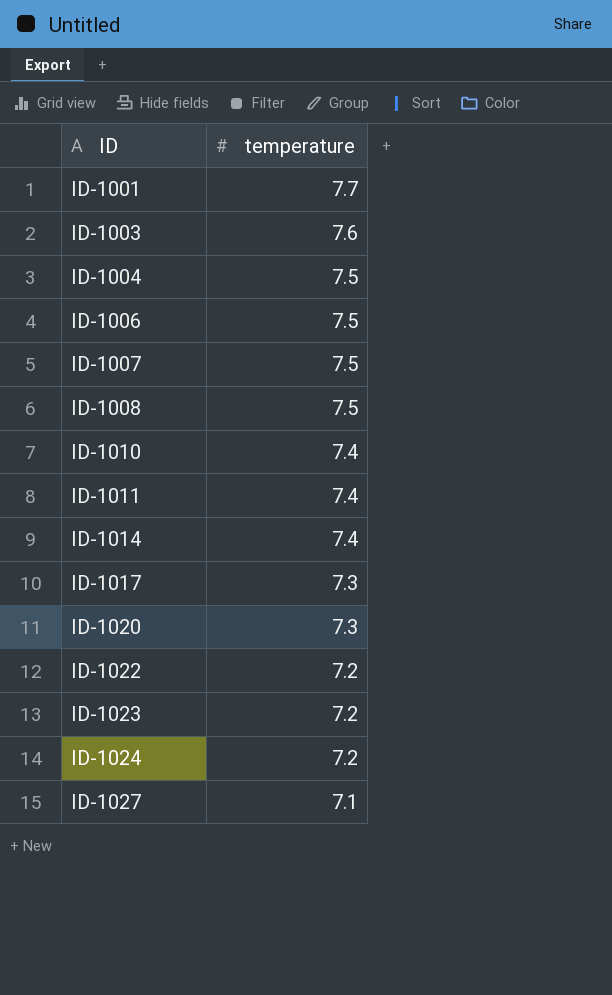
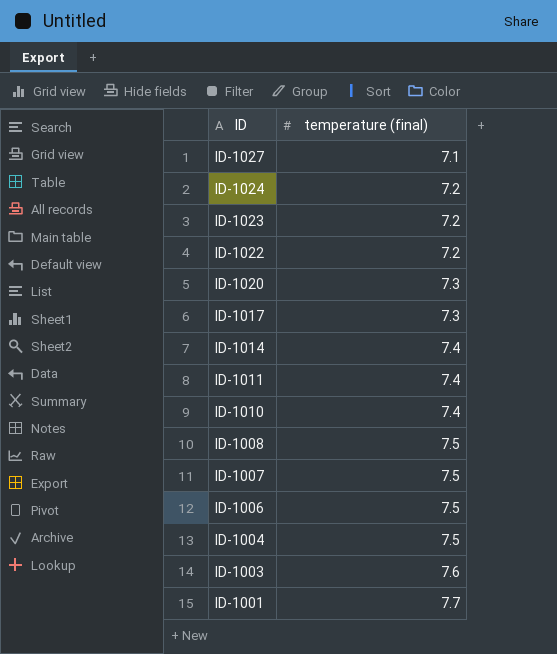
row order: ID ascending -> ID descending
column name: temperature -> temperature (final)

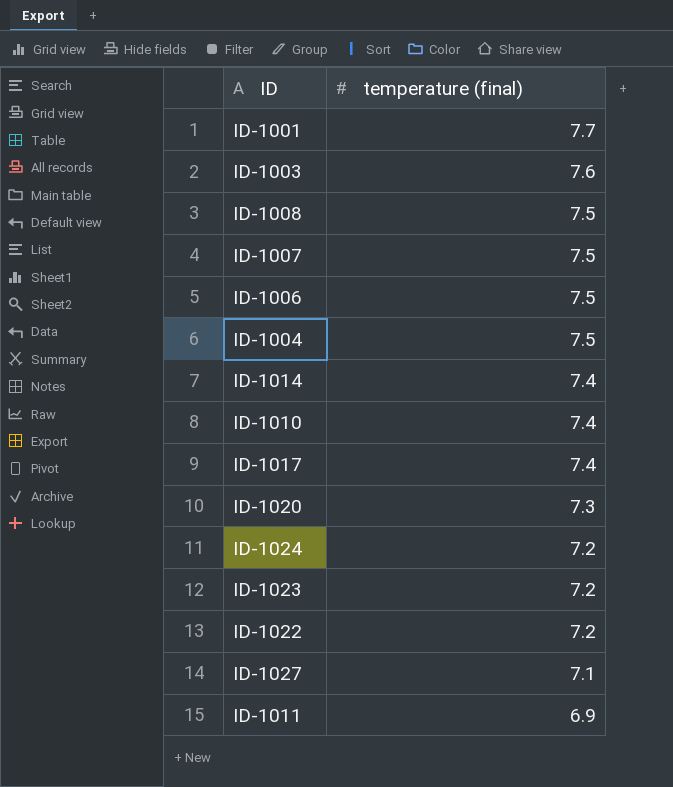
row order: ID descending -> temperature (final) descending
ID-1017 | temperature (final): 7.3 -> 7.4
ID-1011 | temperature (final): 7.4 -> 6.9

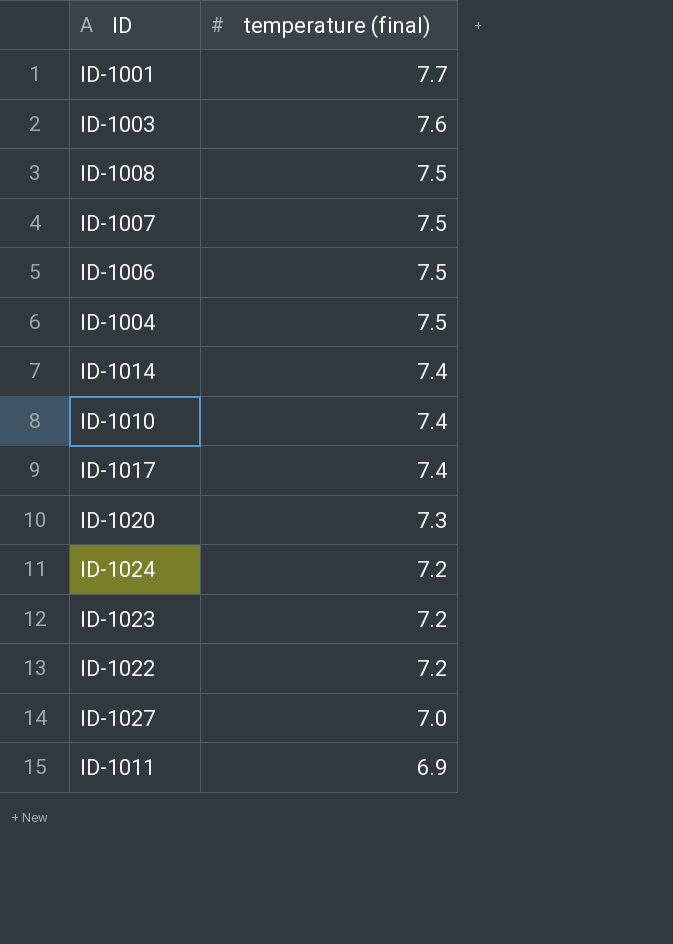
ID-1027 | temperature (final): 7.1 -> 7.0

